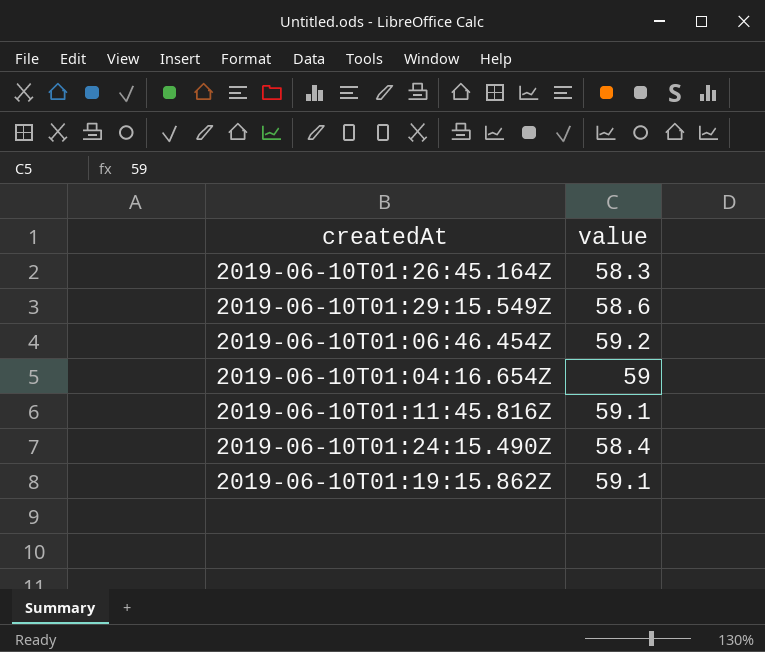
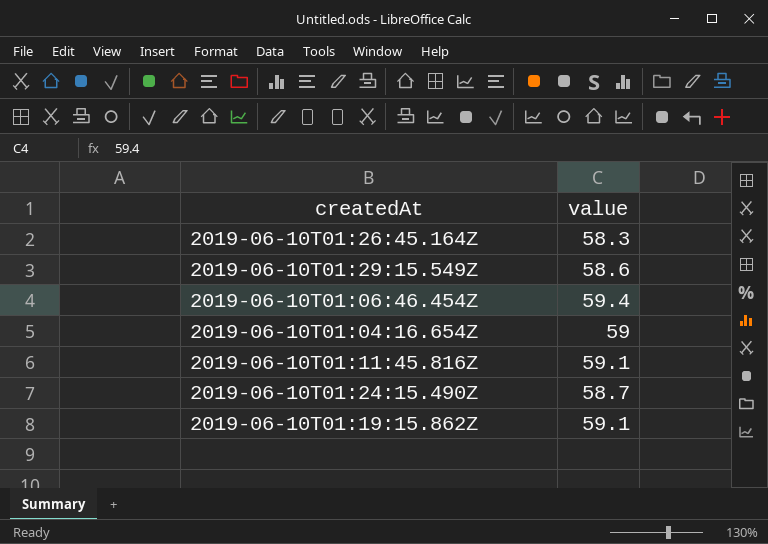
2019-06-10T01:06:46.454Z | value: 59.2 -> 59.4
2019-06-10T01:24:15.490Z | value: 58.4 -> 58.7

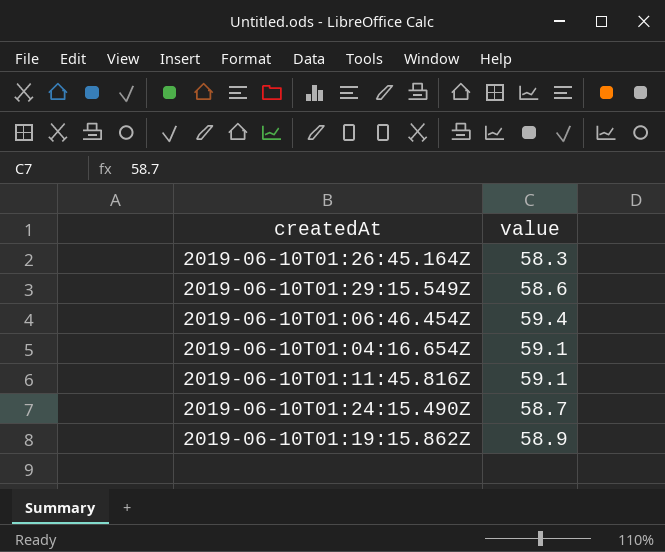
2019-06-10T01:04:16.654Z | value: 59 -> 59.1
2019-06-10T01:19:15.862Z | value: 59.1 -> 58.9

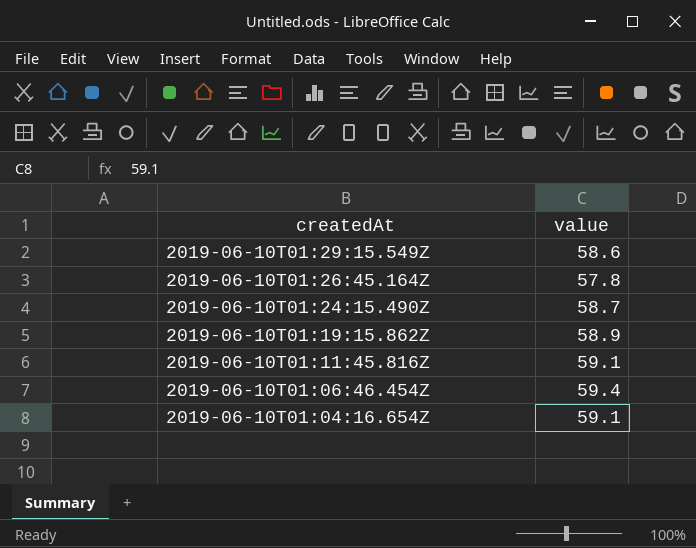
row order: none -> createdAt descending
2019-06-10T01:26:45.164Z | value: 58.3 -> 57.8

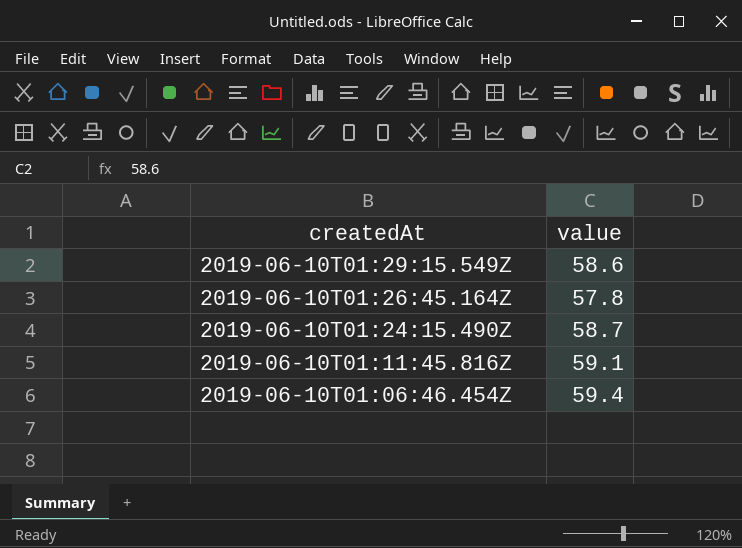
row 2019-06-10T01:19:15.862Z: 58.9 -> none
row 2019-06-10T01:04:16.654Z: 59.1 -> none

